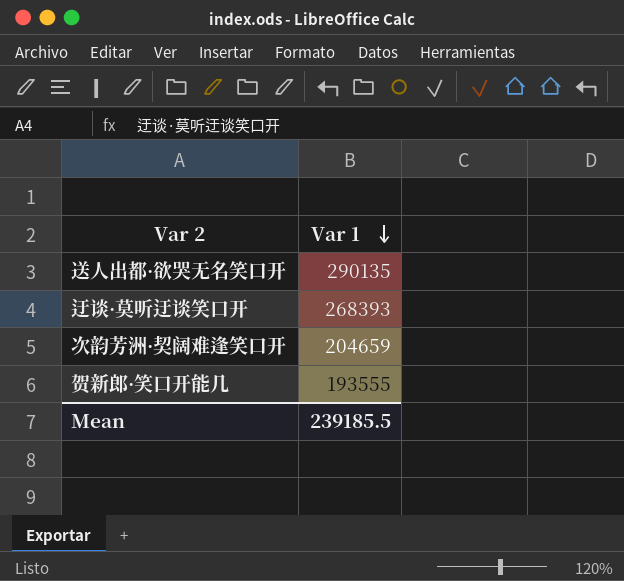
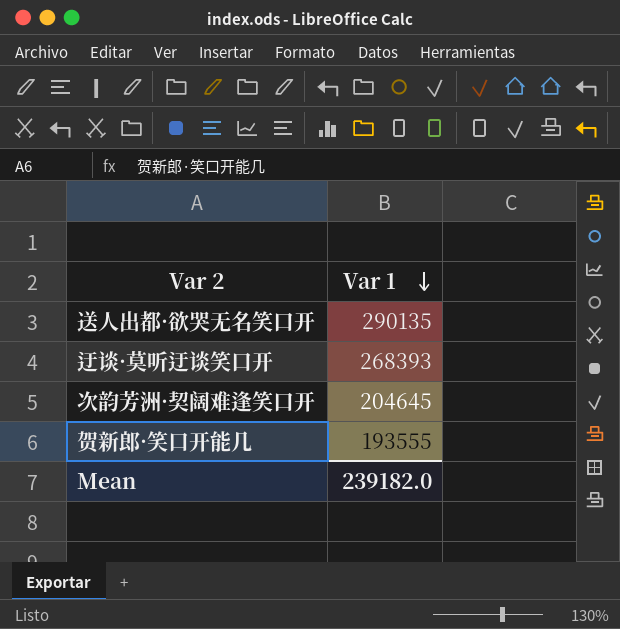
次韵芳洲·契阔难逢笑口开 | Var 1: 204659 -> 204645
Mean | Var 1: 239185.5 -> 239182.0

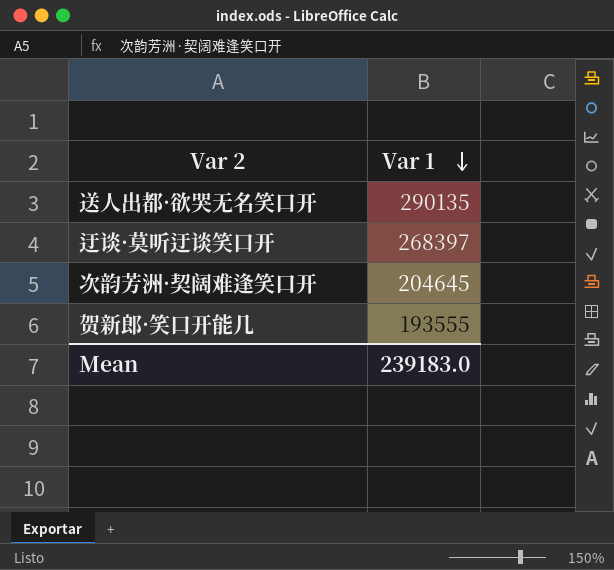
迂谈·莫听迂谈笑口开 | Var 1: 268393 -> 268397
Mean | Var 1: 239182.0 -> 239183.0

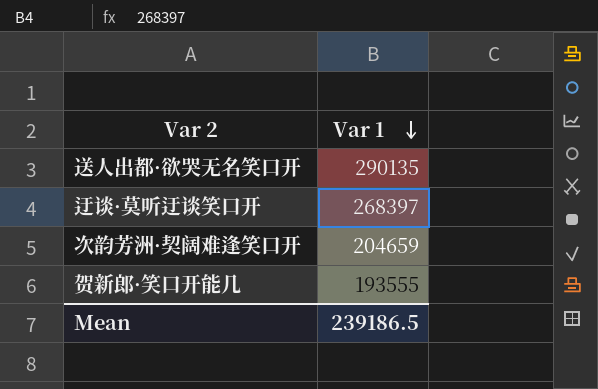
次韵芳洲·契阔难逢笑口开 | Var 1: 204645 -> 204659
Mean | Var 1: 239183.0 -> 239186.5

